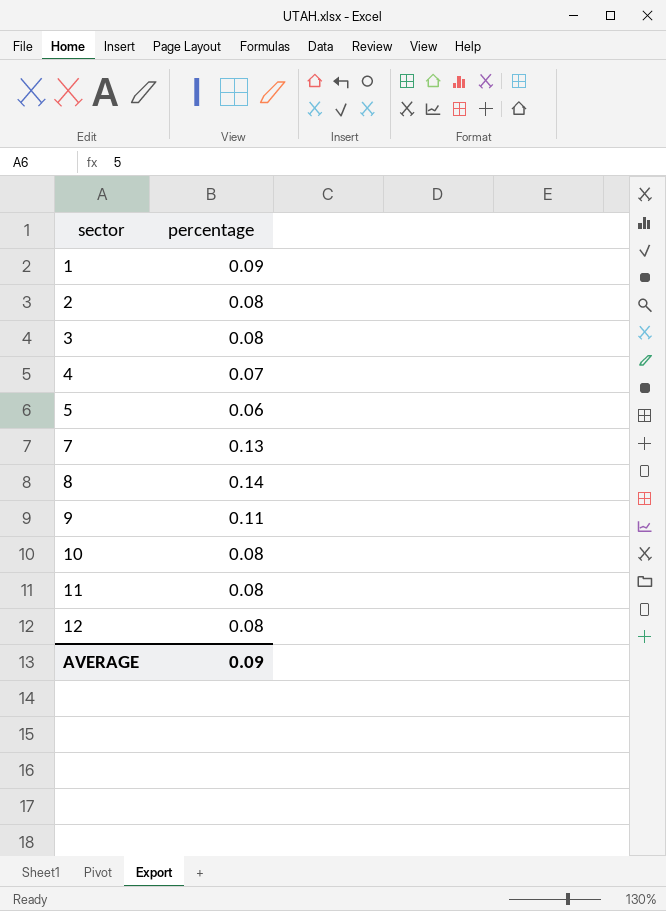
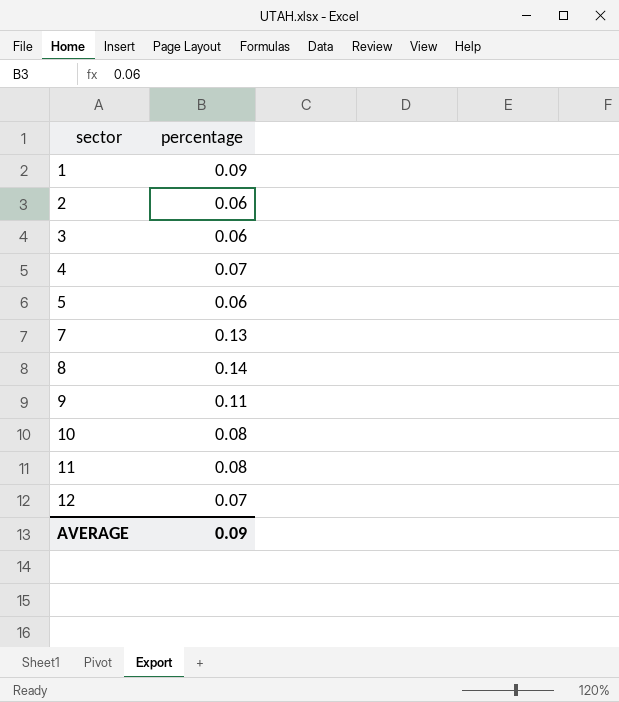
2 | percentage: 0.08 -> 0.06
3 | percentage: 0.08 -> 0.06
12 | percentage: 0.08 -> 0.07

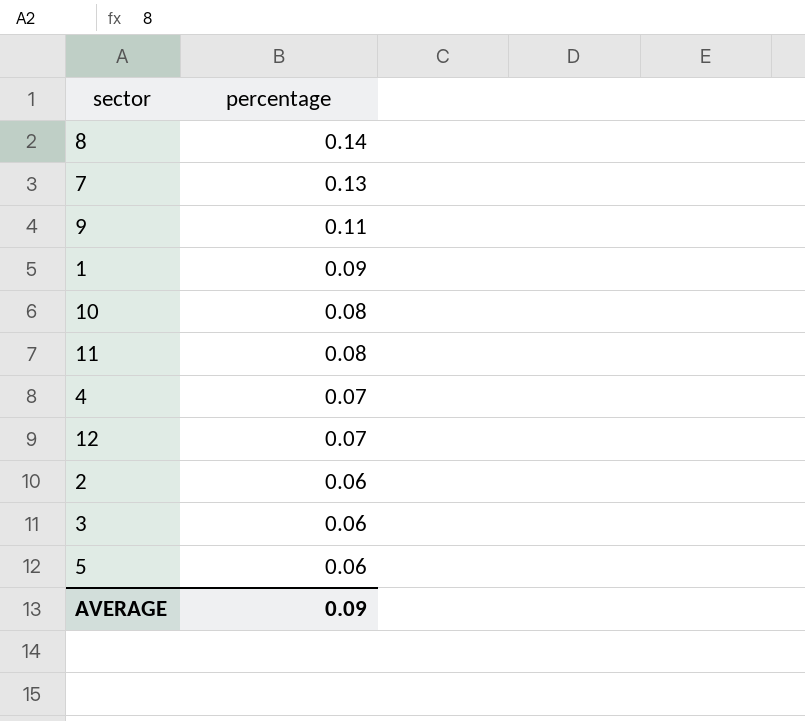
row order: sector ascending -> percentage descending

